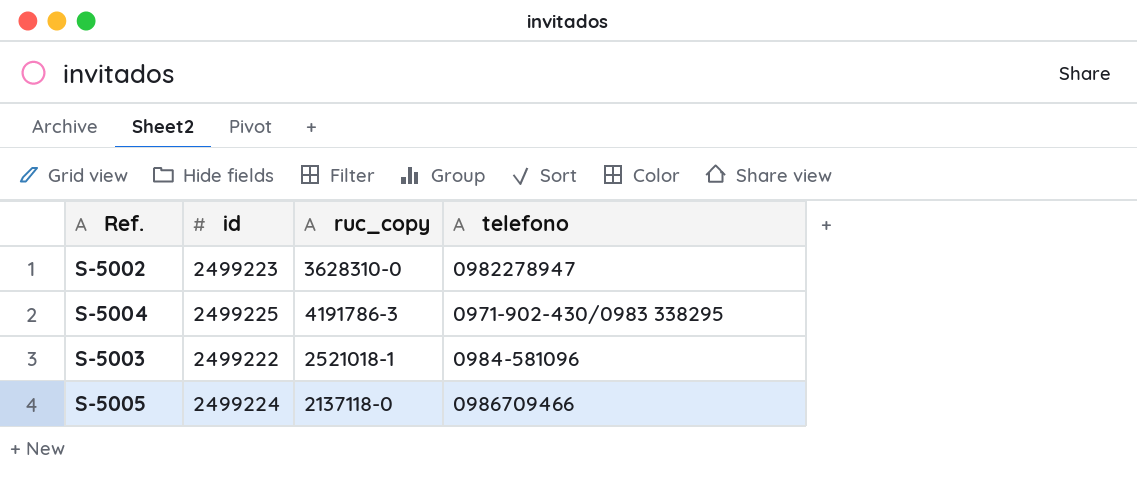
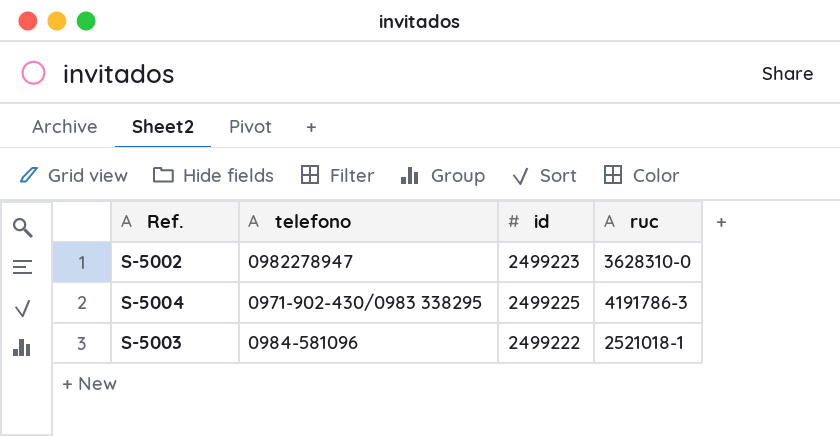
column telefono | position: 4 -> 2
column name: ruc_copy -> ruc
row S-5005: 2499224 | 2137118-0 | 0986709466 -> none

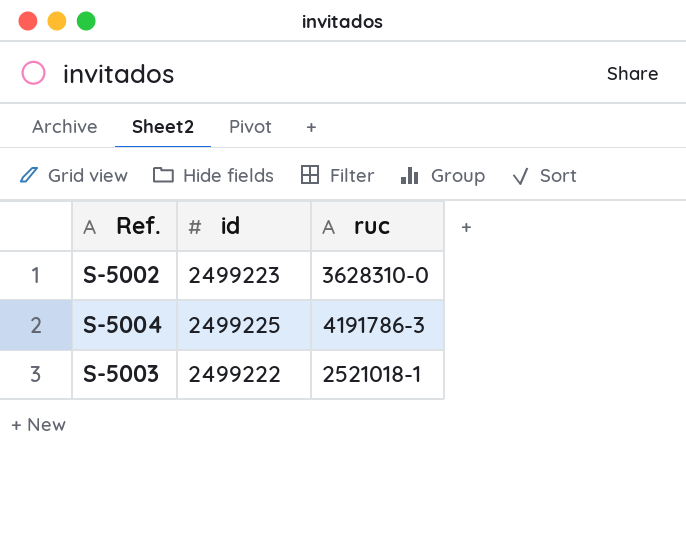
column telefono | position: 2 -> none

